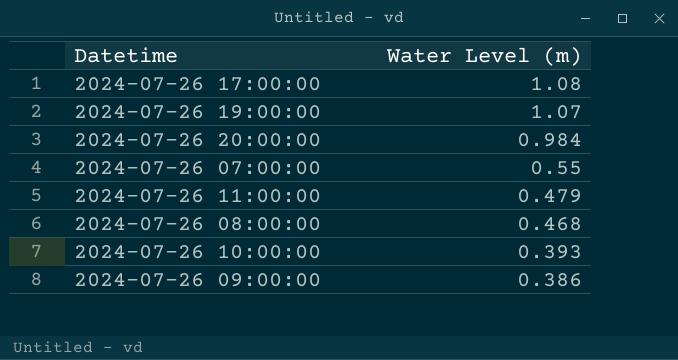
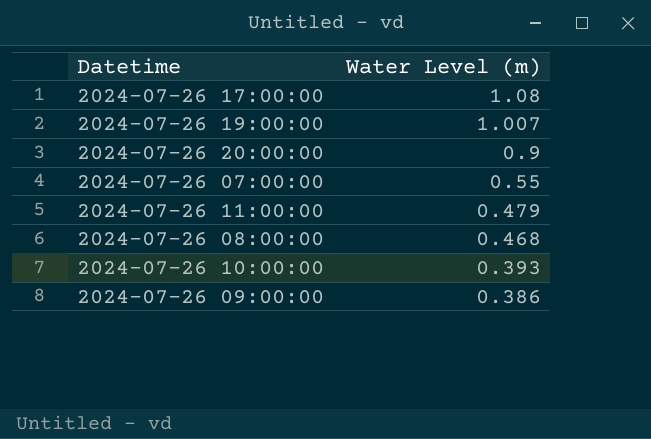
2024-07-26 19:00:00 | Water Level (m): 1.07 -> 1.007
2024-07-26 20:00:00 | Water Level (m): 0.984 -> 0.9

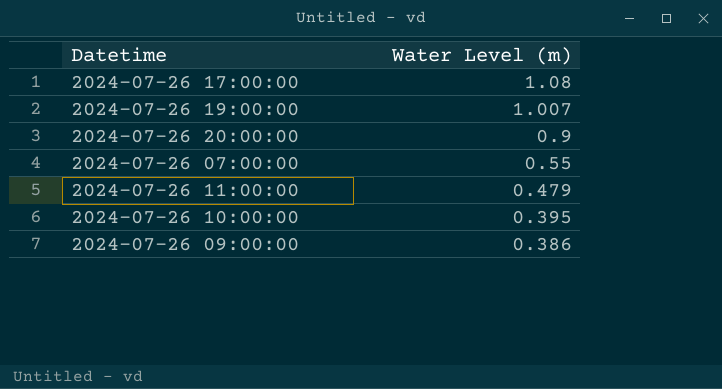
row 2024-07-26 08:00:00: 0.468 -> none
2024-07-26 10:00:00 | Water Level (m): 0.393 -> 0.395

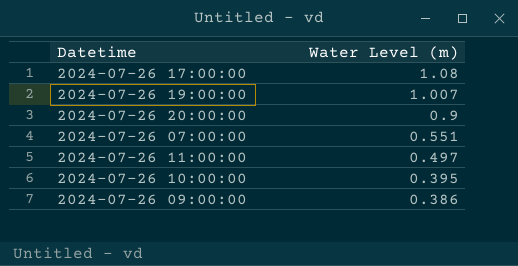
2024-07-26 07:00:00 | Water Level (m): 0.55 -> 0.551
2024-07-26 11:00:00 | Water Level (m): 0.479 -> 0.497

